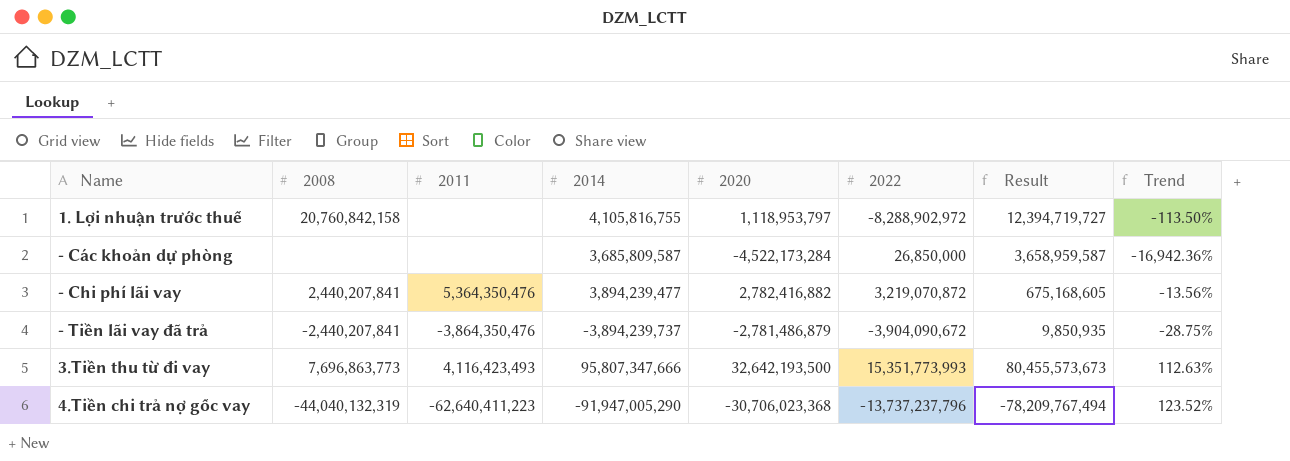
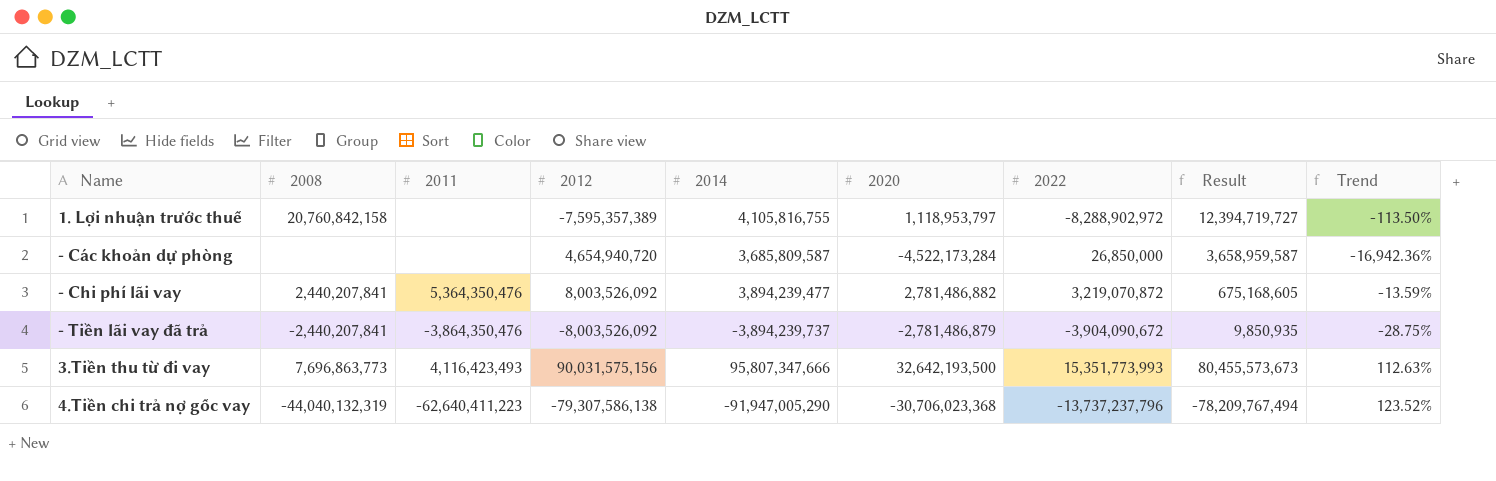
column 2012 | position: none -> 4
- Chi phí lãi vay | 2020: 2,782,416,882 -> 2,781,486,882
- Chi phí lãi vay | Trend: -13.56% -> -13.59%

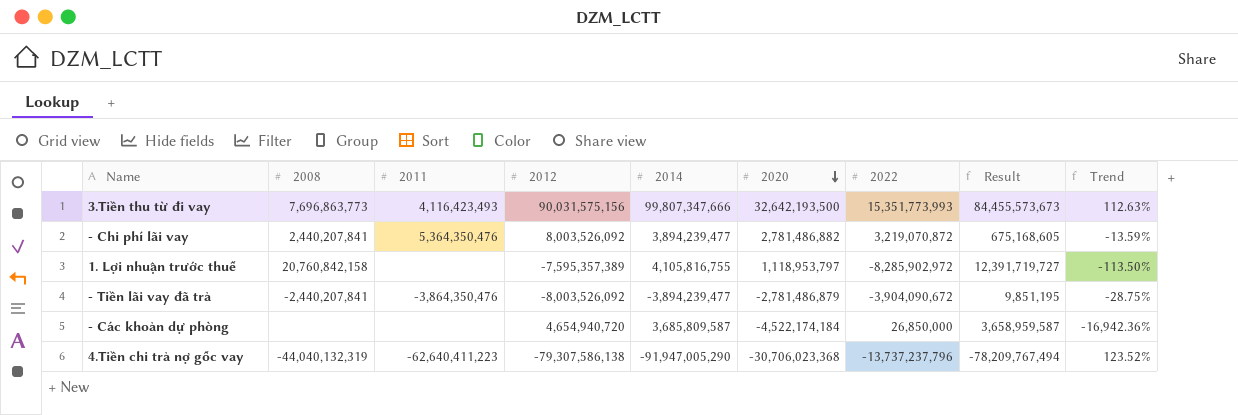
row order: none -> 2020 descending
3.Tiền thu từ đi vay | 2014: 95,807,347,666 -> 99,807,347,666
3.Tiền thu từ đi vay | Result: 80,455,573,673 -> 84,455,573,673
1. Lợi nhuận trước thuế | 2022: -8,288,902,972 -> -8,285,902,972
1. Lợi nhuận trước thuế | Result: 12,394,719,727 -> 12,391,719,727
- Tiền lãi vay đã trả | 2014: -3,894,239,737 -> -3,894,239,477
- Tiền lãi vay đã trả | Result: 9,850,935 -> 9,851,195
- Các khoản dự phòng | 2020: -4,522,173,284 -> -4,522,174,184

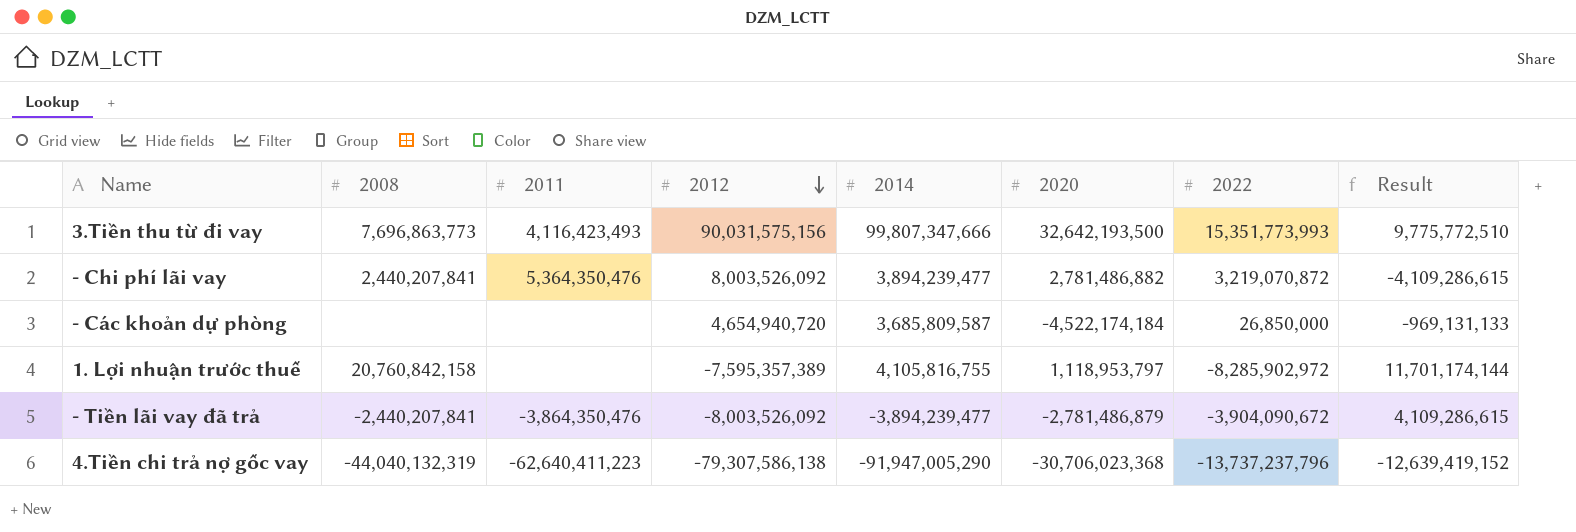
row order: 2020 descending -> 2012 descending
column Trend | formula: ([2020] - [2022]) / [2022] -> none
column Result | formula: [2014] - [2022] -> [2014] - [2012]

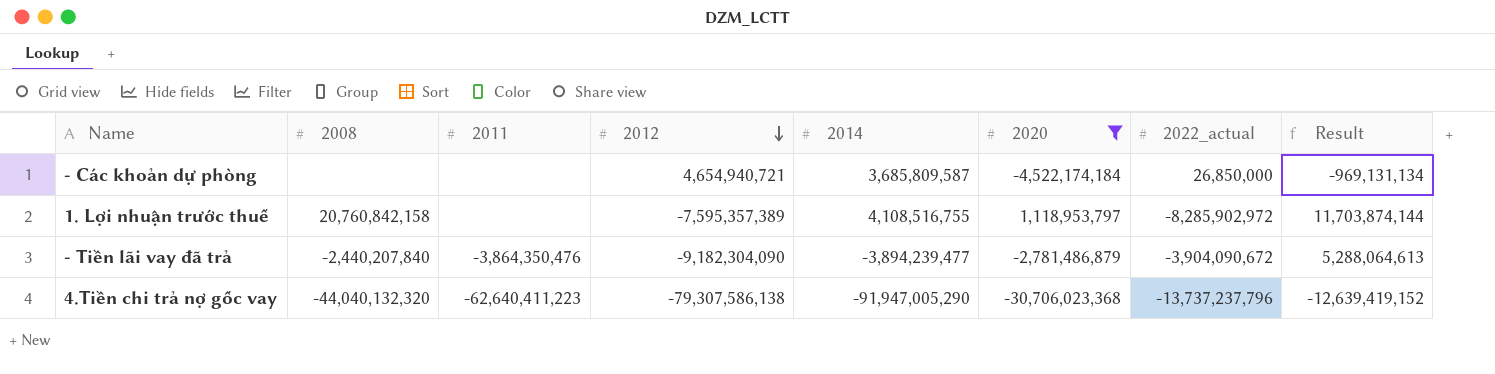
filter: none -> 2020 <= 1,118,953,797
column name: 2022 -> 2022_actual
- Các khoản dự phòng | 2012: 4,654,940,720 -> 4,654,940,721
- Các khoản dự phòng | Result: -969,131,133 -> -969,131,134
1. Lợi nhuận trước thuế | 2014: 4,105,816,755 -> 4,108,516,755
1. Lợi nhuận trước thuế | Result: 11,701,174,144 -> 11,703,874,144
- Tiền lãi vay đã trả | 2008: -2,440,207,841 -> -2,440,207,840
- Tiền lãi vay đã trả | 2012: -8,003,526,092 -> -9,182,304,090
- Tiền lãi vay đã trả | Result: 4,109,286,615 -> 5,288,064,613
4.Tiền chi trả nợ gốc vay | 2008: -44,040,132,319 -> -44,040,132,320

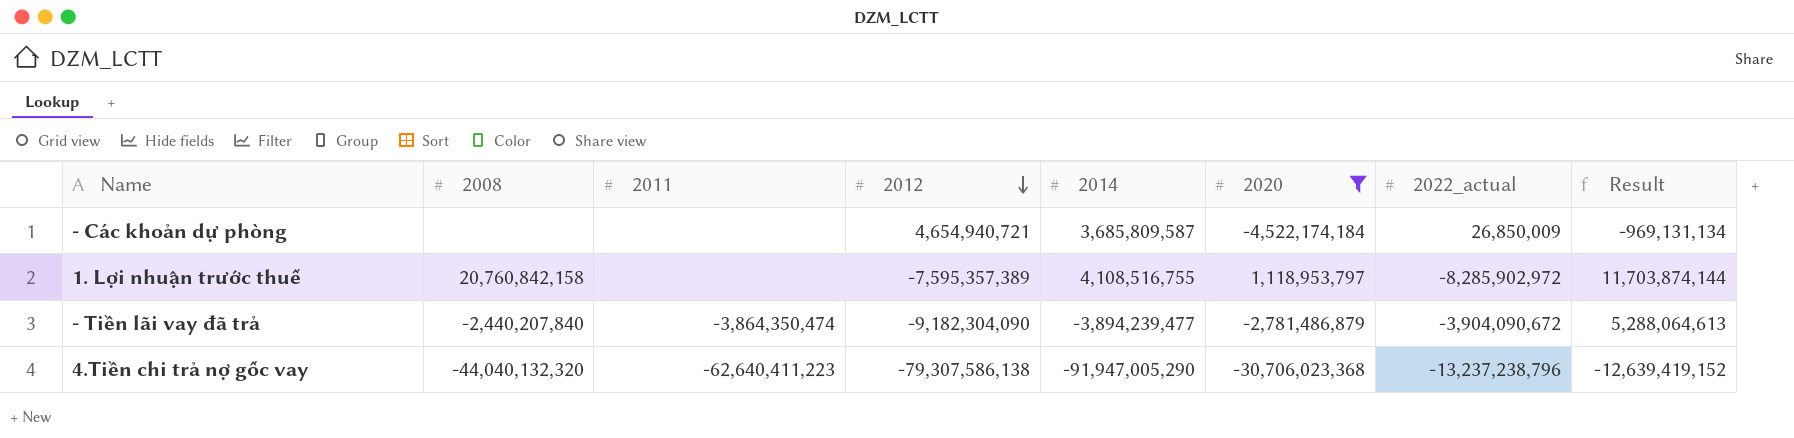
- Các khoản dự phòng | 2022_actual: 26,850,000 -> 26,850,009
- Tiền lãi vay đã trả | 2011: -3,864,350,476 -> -3,864,350,474
4.Tiền chi trả nợ gốc vay | 2022_actual: -13,737,237,796 -> -13,237,238,796

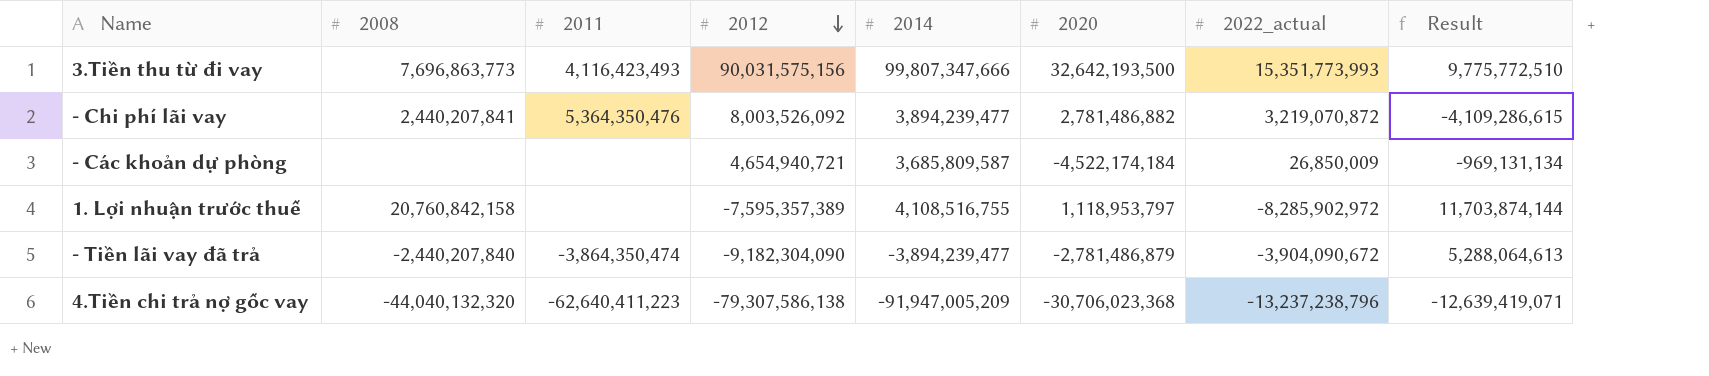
filter: 2020 <= 1,118,953,797 -> none
4.Tiền chi trả nợ gốc vay | 2014: -91,947,005,290 -> -91,947,005,209
4.Tiền chi trả nợ gốc vay | Result: -12,639,419,152 -> -12,639,419,071

